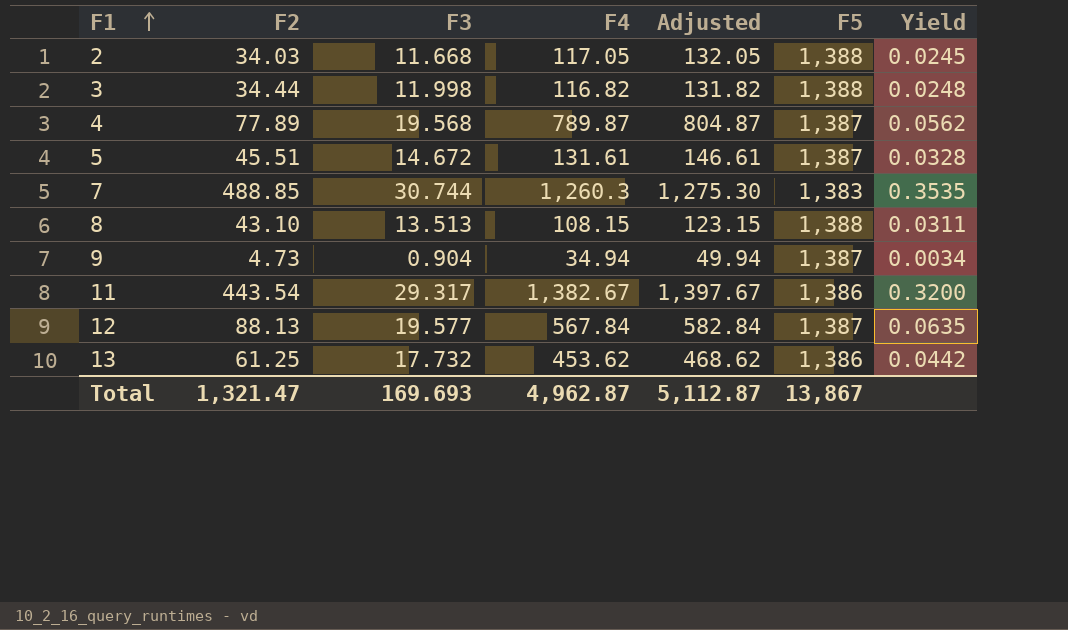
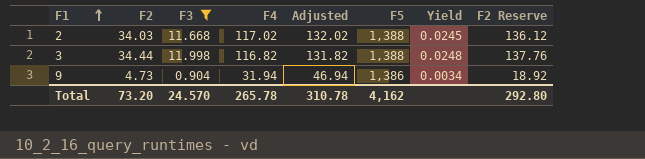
filter: none -> F3 <= 11.998
column F2 Reserve | formula: none -> [F2] * 4
2 | F4: 117.05 -> 117.02
2 | Adjusted: 132.05 -> 132.02
9 | F4: 34.94 -> 31.94
9 | Adjusted: 49.94 -> 46.94
9 | F5: 1,387 -> 1,386
Total | F2: 1,321.47 -> 73.20
Total | F3: 169.693 -> 24.570
Total | F4: 4,962.87 -> 265.78
Total | Adjusted: 5,112.87 -> 310.78
Total | F5: 13,867 -> 4,162

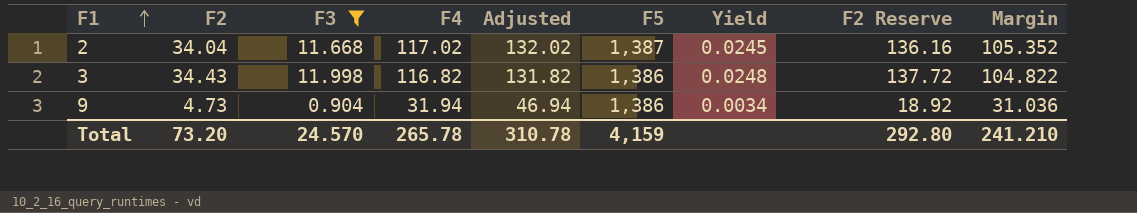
column Margin | formula: none -> [F4] - [F3]
2 | F2: 34.03 -> 34.04
2 | F5: 1,388 -> 1,387
2 | F2 Reserve: 136.12 -> 136.16
3 | F2: 34.44 -> 34.43
3 | F5: 1,388 -> 1,386
3 | F2 Reserve: 137.76 -> 137.72
Total | F5: 4,162 -> 4,159

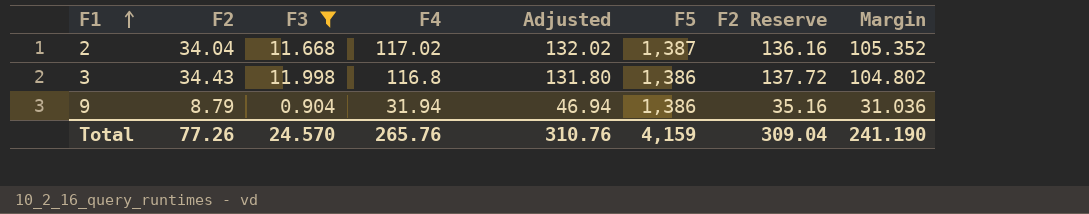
column Yield | formula: [F2] / [F5] -> none
3 | F4: 116.82 -> 116.8
3 | Adjusted: 131.82 -> 131.80
3 | Margin: 104.822 -> 104.802
9 | F2: 4.73 -> 8.79
9 | F2 Reserve: 18.92 -> 35.16
Total | F2: 73.20 -> 77.26
Total | F4: 265.78 -> 265.76
Total | Adjusted: 310.78 -> 310.76
Total | F2 Reserve: 292.80 -> 309.04
Total | Margin: 241.210 -> 241.190

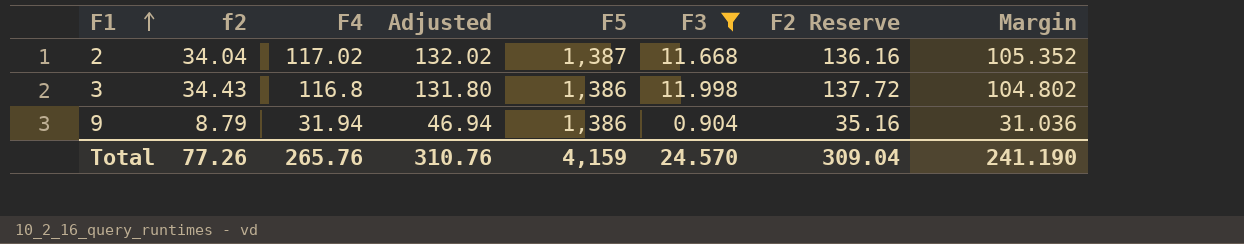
column name: F2 -> f2
column F3 | position: 3 -> 6

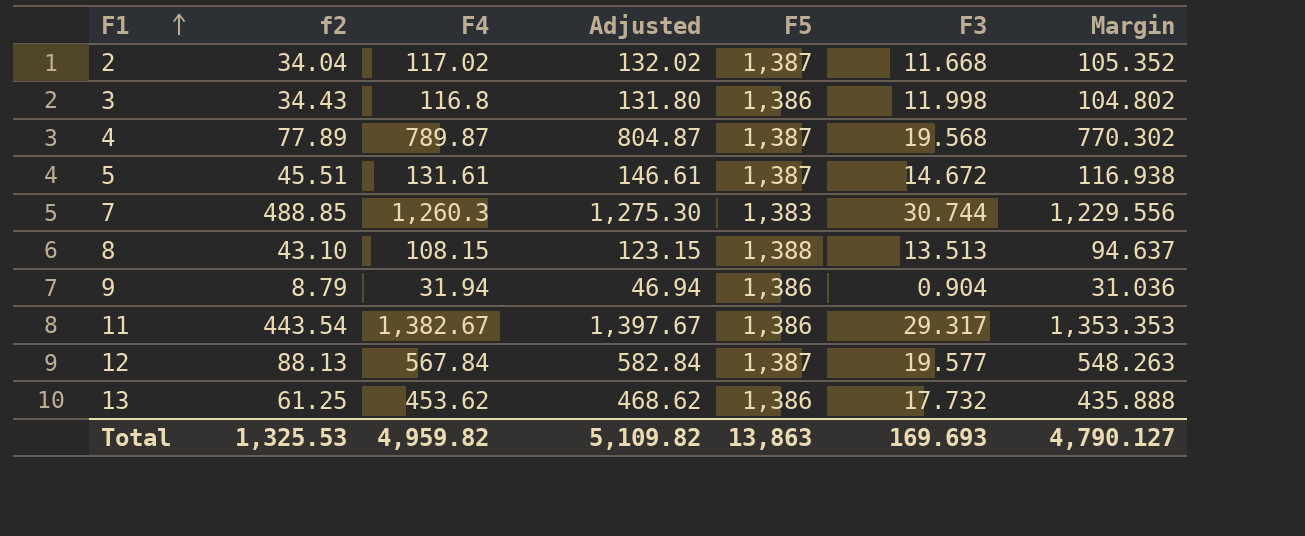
filter: F3 <= 11.998 -> none
column F2 Reserve | formula: [f2] * 4 -> none
Total | f2: 77.26 -> 1,325.53
Total | F4: 265.76 -> 4,959.82
Total | Adjusted: 310.76 -> 5,109.82
Total | F5: 4,159 -> 13,863
Total | F3: 24.570 -> 169.693
Total | Margin: 241.190 -> 4,790.127

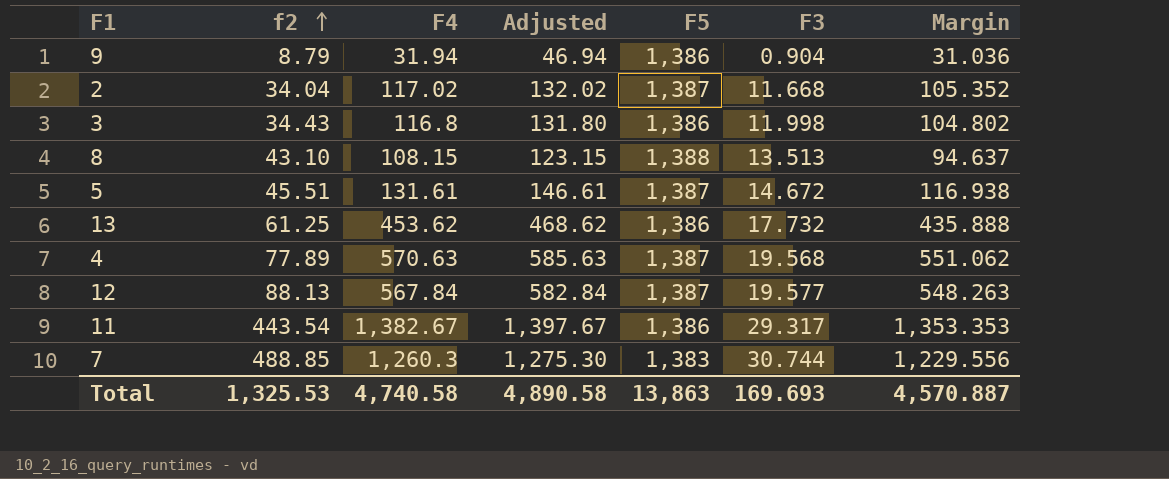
row order: F1 ascending -> f2 ascending
4 | F4: 789.87 -> 570.63
4 | Adjusted: 804.87 -> 585.63
4 | Margin: 770.302 -> 551.062
Total | F4: 4,959.82 -> 4,740.58
Total | Adjusted: 5,109.82 -> 4,890.58
Total | Margin: 4,790.127 -> 4,570.887

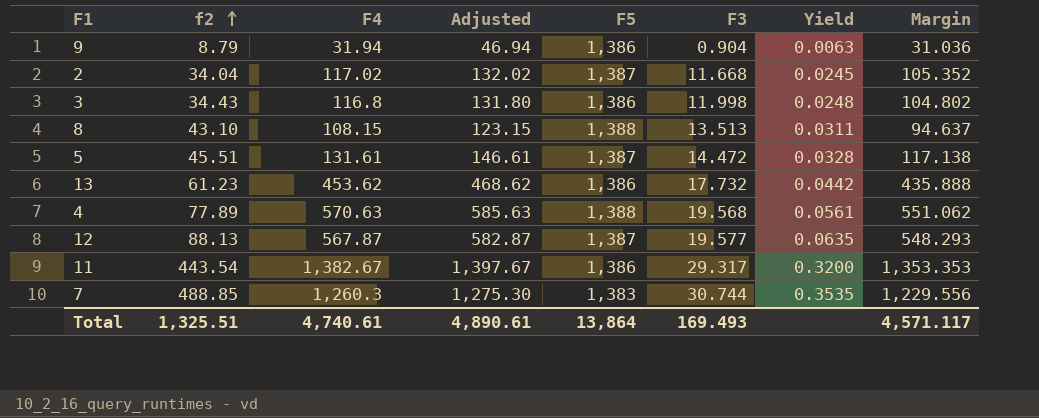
column Yield | formula: none -> [f2] / [F5]
5 | F3: 14.672 -> 14.472
5 | Margin: 116.938 -> 117.138
13 | f2: 61.25 -> 61.23
4 | F5: 1,387 -> 1,388
12 | F4: 567.84 -> 567.87
12 | Adjusted: 582.84 -> 582.87
12 | Margin: 548.263 -> 548.293
Total | f2: 1,325.53 -> 1,325.51
Total | F4: 4,740.58 -> 4,740.61
Total | Adjusted: 4,890.58 -> 4,890.61
Total | F5: 13,863 -> 13,864
Total | F3: 169.693 -> 169.493
Total | Margin: 4,570.887 -> 4,571.117

